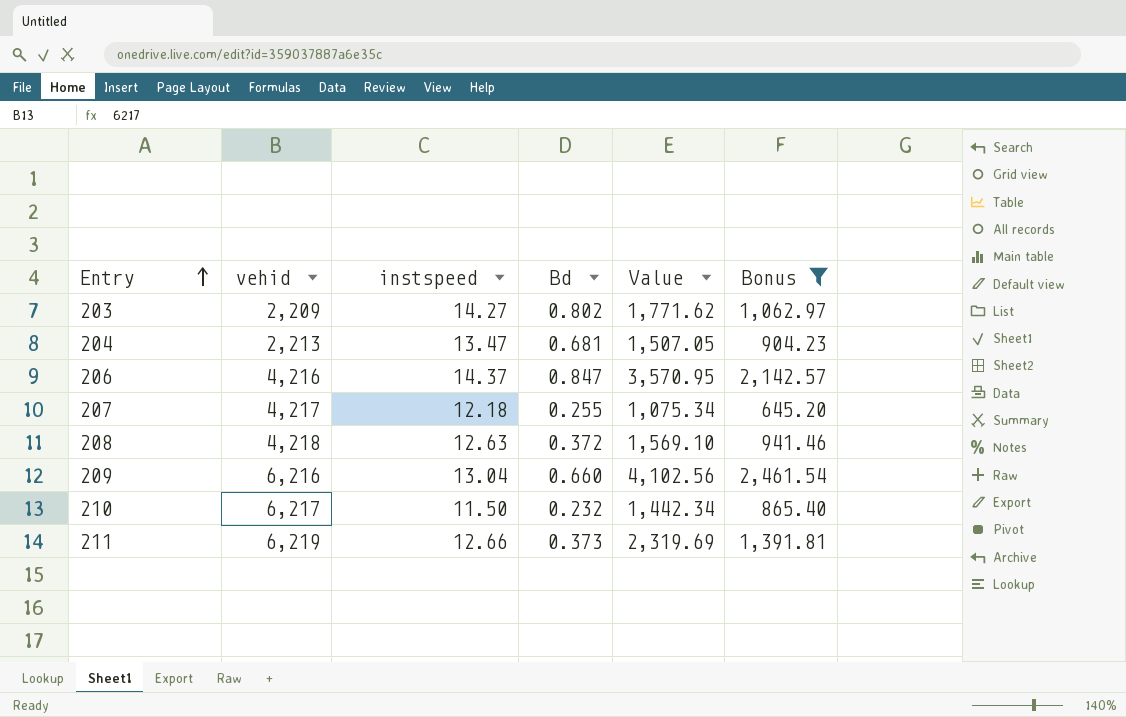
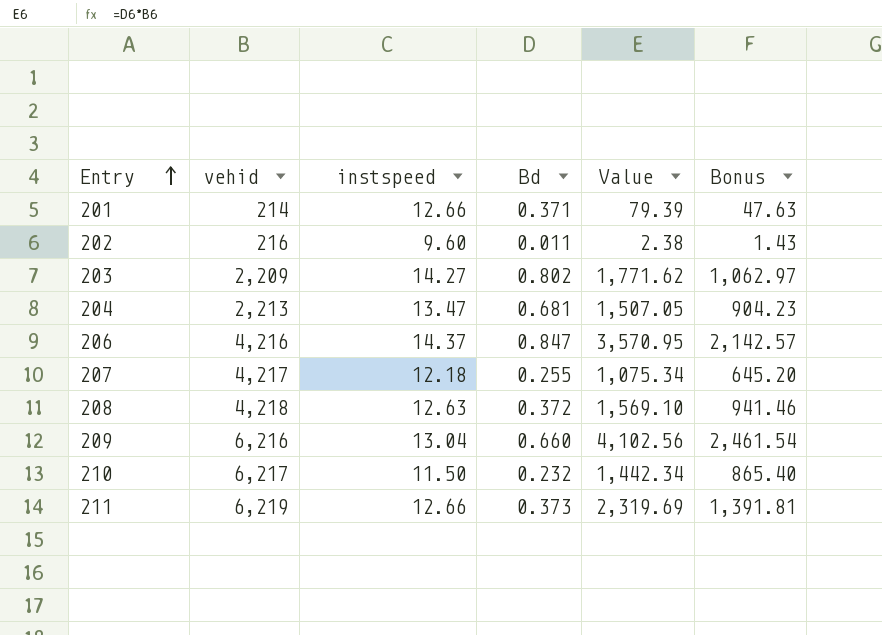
filter: Bonus >= 645.20 -> none

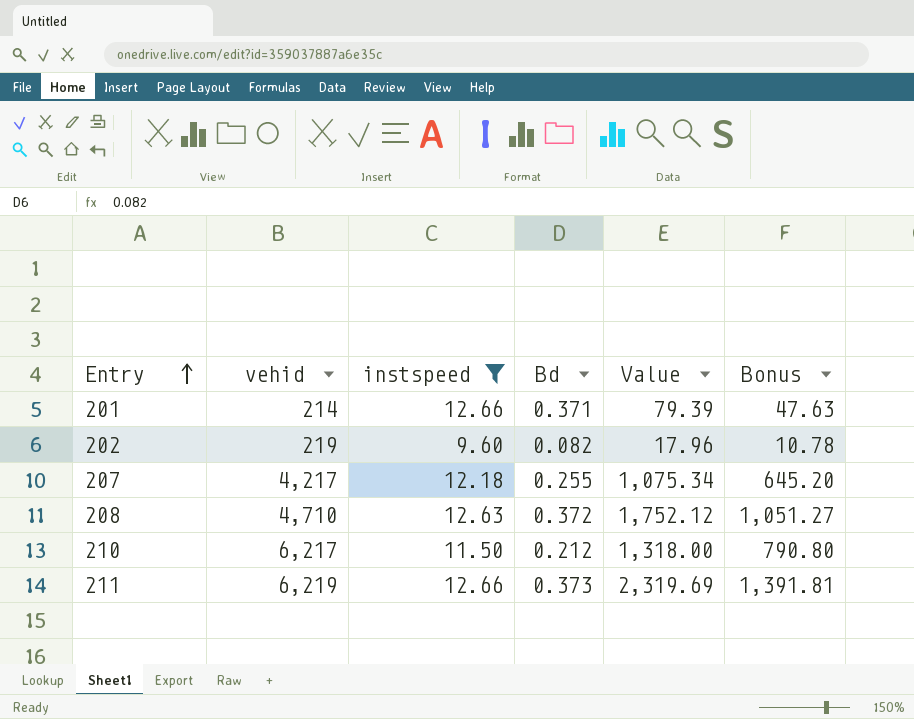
filter: none -> instspeed <= 12.66
202 | vehid: 216 -> 219
202 | Bd: 0.011 -> 0.082
202 | Value: 2.38 -> 17.96
202 | Bonus: 1.43 -> 10.78
208 | vehid: 4,218 -> 4,710
208 | Value: 1,569.10 -> 1,752.12
208 | Bonus: 941.46 -> 1,051.27
210 | Bd: 0.232 -> 0.212
210 | Value: 1,442.34 -> 1,318.00
210 | Bonus: 865.40 -> 790.80

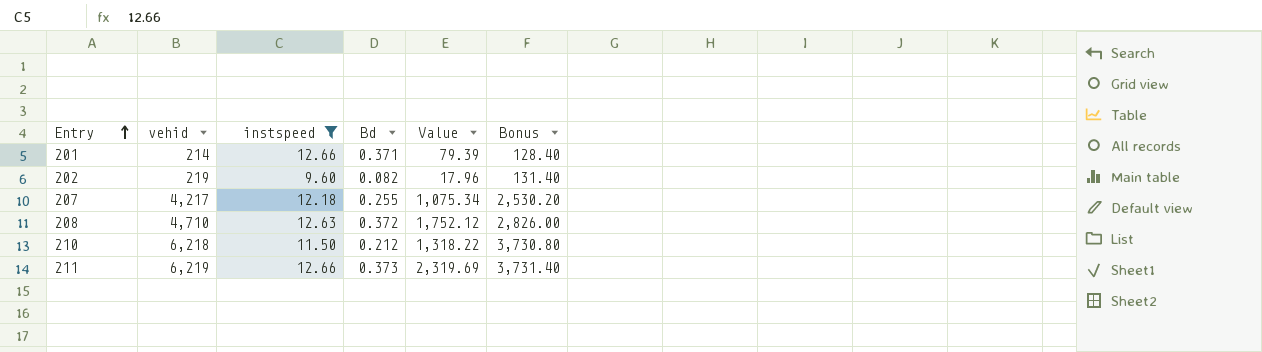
column Bonus | formula: [Value] * 0.6 -> [vehid] * 0.6
210 | vehid: 6,217 -> 6,218
210 | Value: 1,318.00 -> 1,318.22

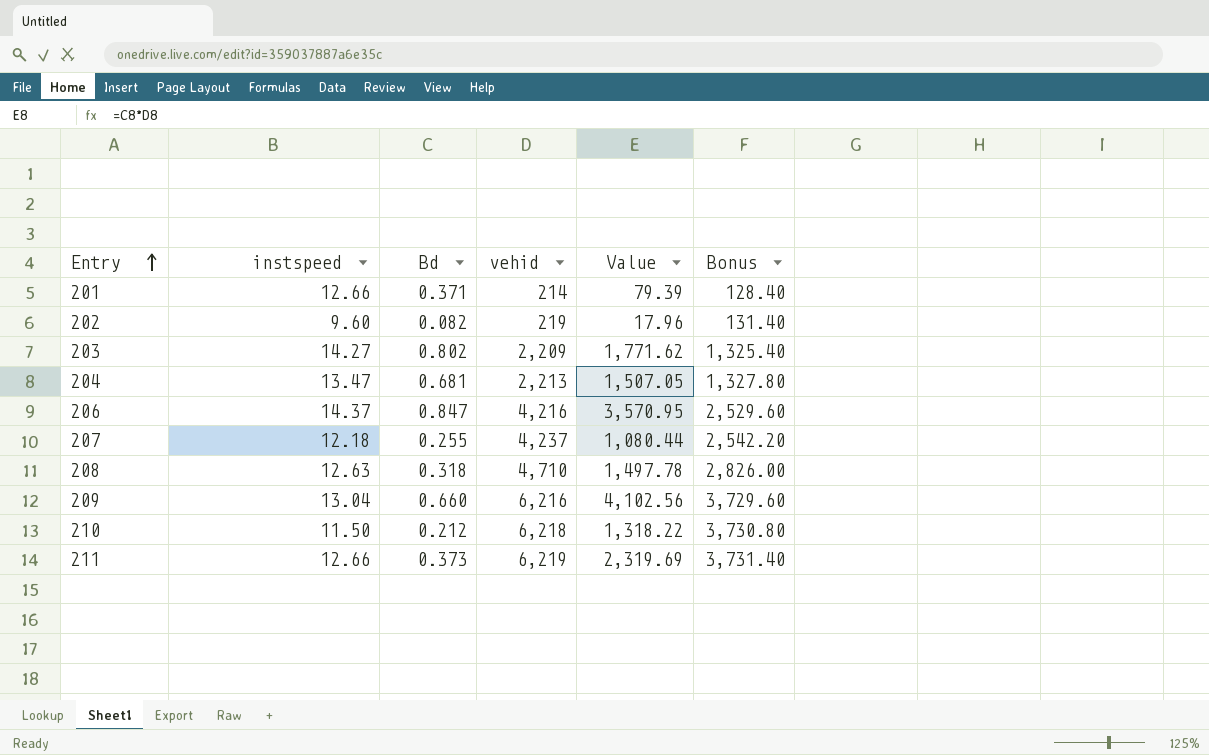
filter: instspeed <= 12.66 -> none
column vehid | position: 2 -> 4
207 | vehid: 4,217 -> 4,237
207 | Value: 1,075.34 -> 1,080.44
207 | Bonus: 2,530.20 -> 2,542.20
208 | Bd: 0.372 -> 0.318
208 | Value: 1,752.12 -> 1,497.78

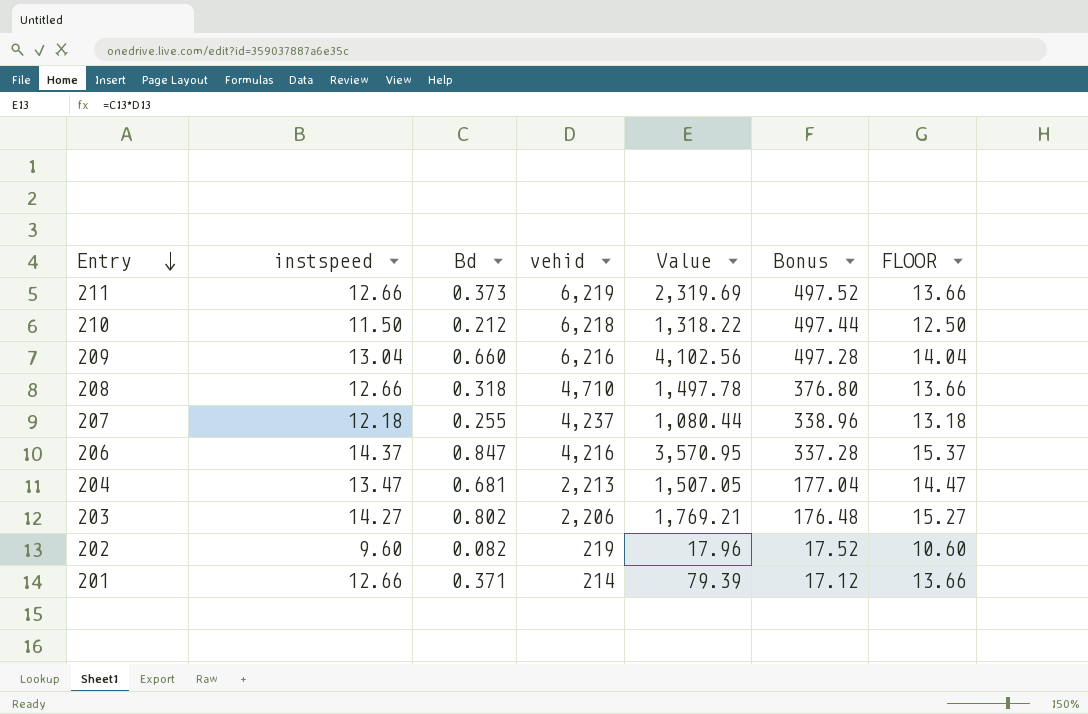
row order: Entry ascending -> Entry descending
column Bonus | formula: [vehid] * 0.6 -> [vehid] * 0.08
column FLOOR | formula: none -> [instspeed] + 1
208 | instspeed: 12.63 -> 12.66
203 | vehid: 2,209 -> 2,206
203 | Value: 1,771.62 -> 1,769.21

